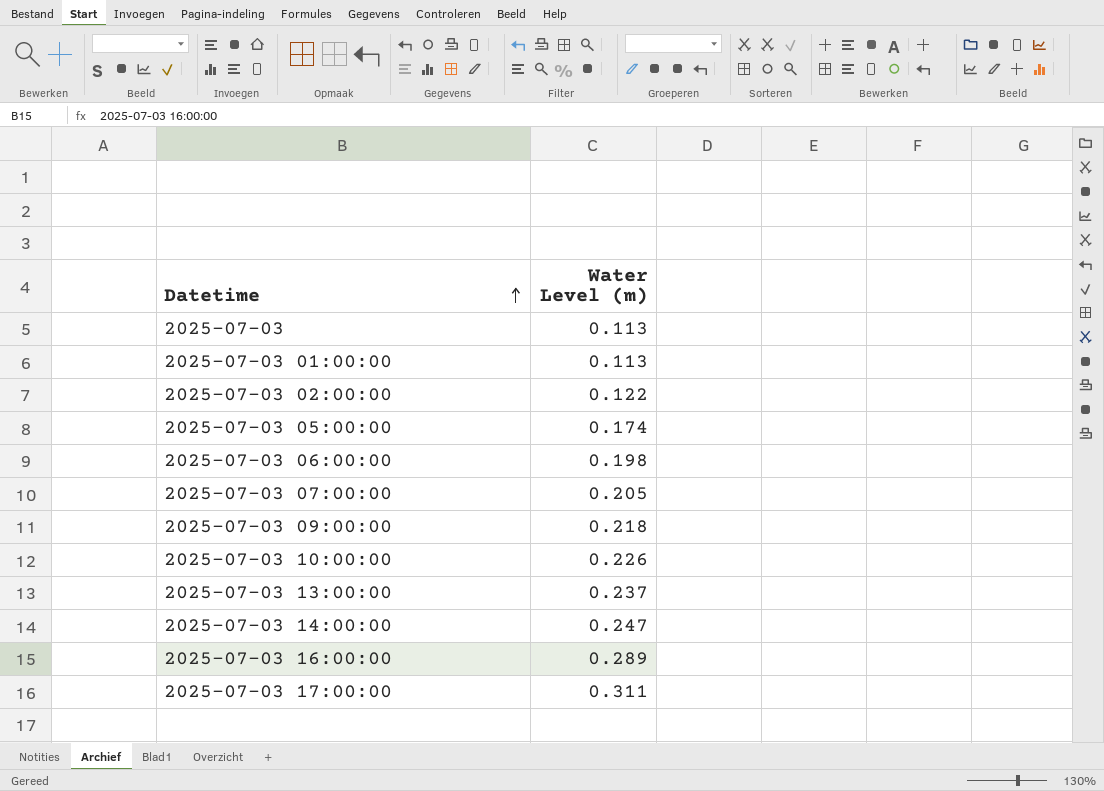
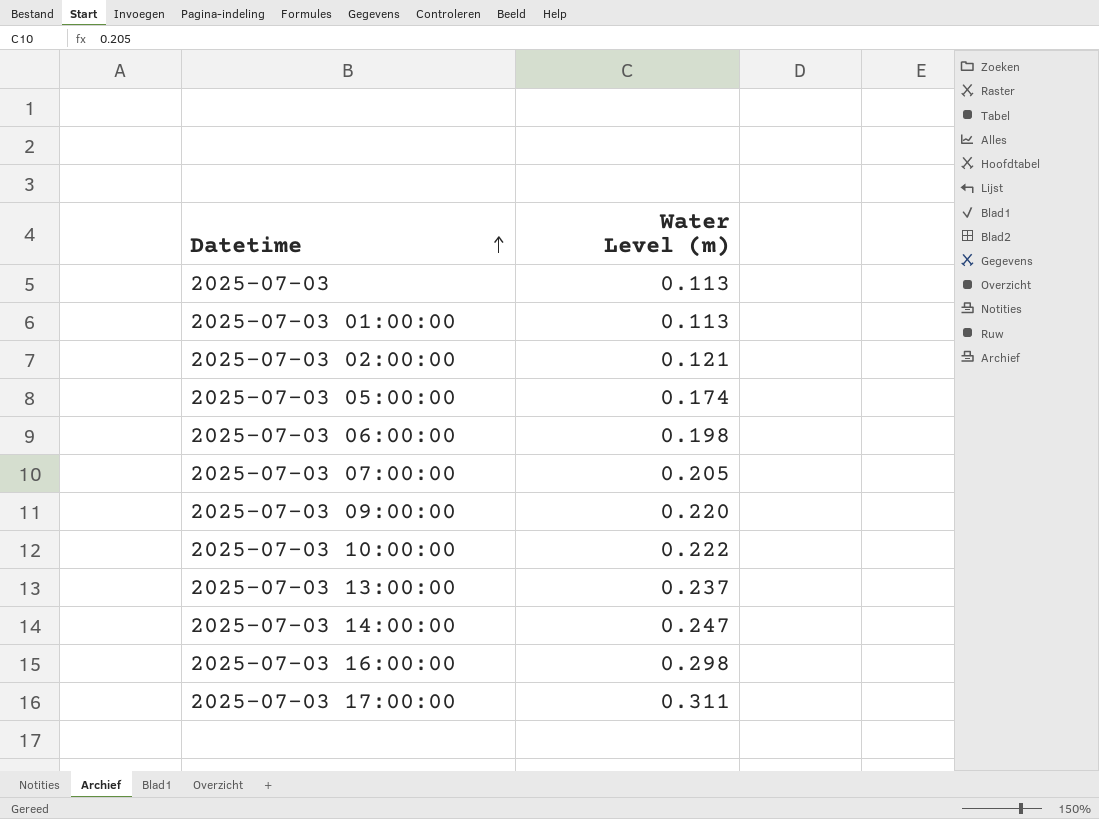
2025-07-03 02:00:00 | Water Level (m): 0.122 -> 0.121
2025-07-03 09:00:00 | Water Level (m): 0.218 -> 0.220
2025-07-03 10:00:00 | Water Level (m): 0.226 -> 0.222
2025-07-03 16:00:00 | Water Level (m): 0.289 -> 0.298

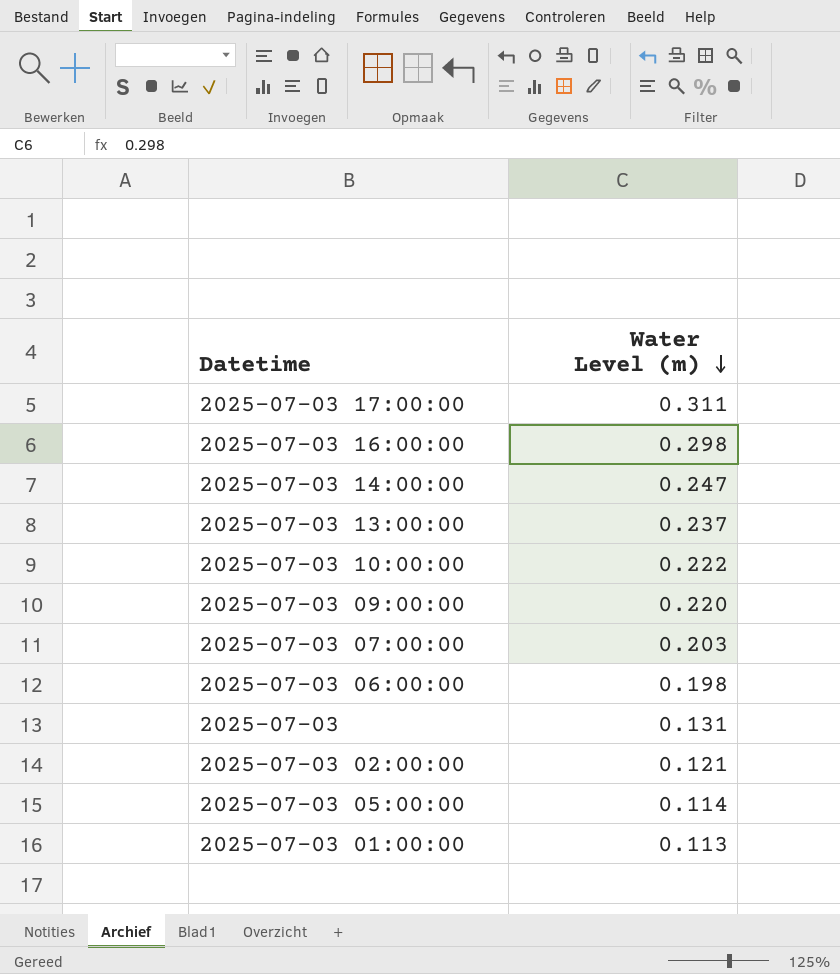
row order: Datetime ascending -> Water Level (m) descending
2025-07-03 07:00:00 | Water Level (m): 0.205 -> 0.203
2025-07-03 | Water Level (m): 0.113 -> 0.131
2025-07-03 05:00:00 | Water Level (m): 0.174 -> 0.114

